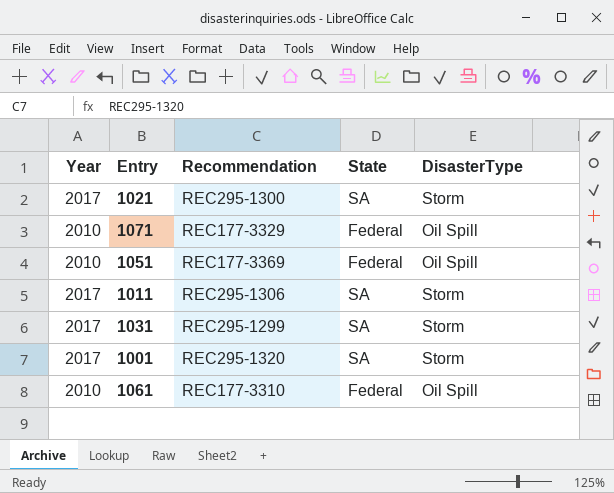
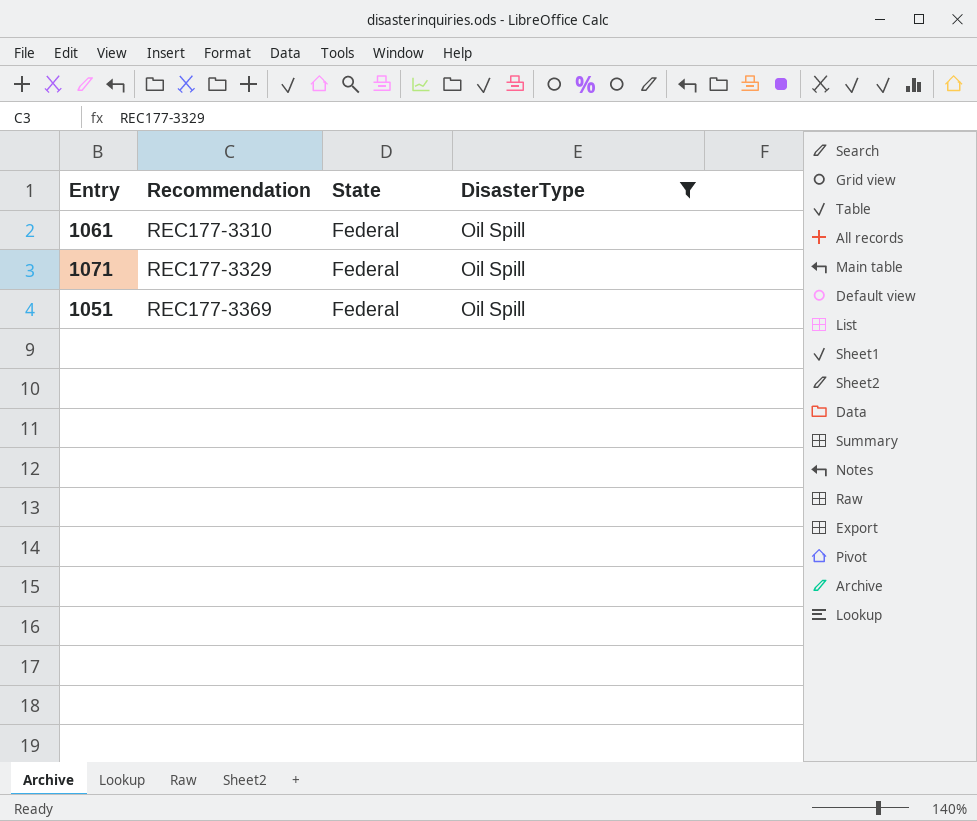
filter: none -> DisasterType = Oil Spill
row order: none -> Recommendation ascending
column Year | position: 1 -> none

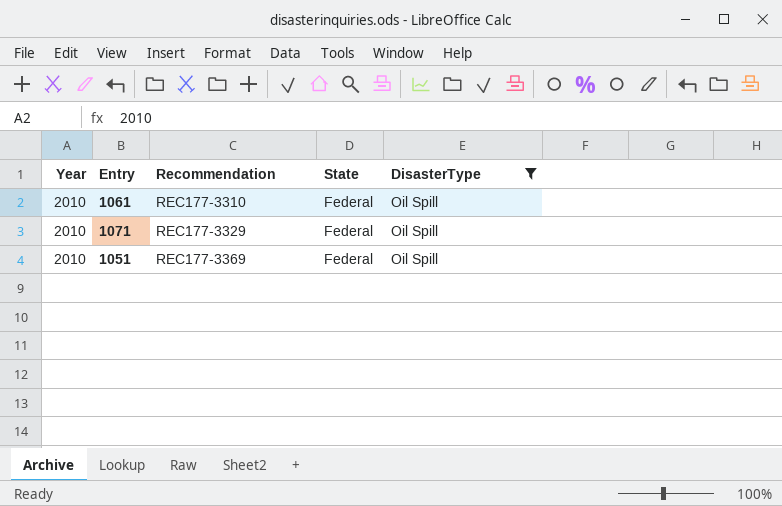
column Year | position: none -> 1

